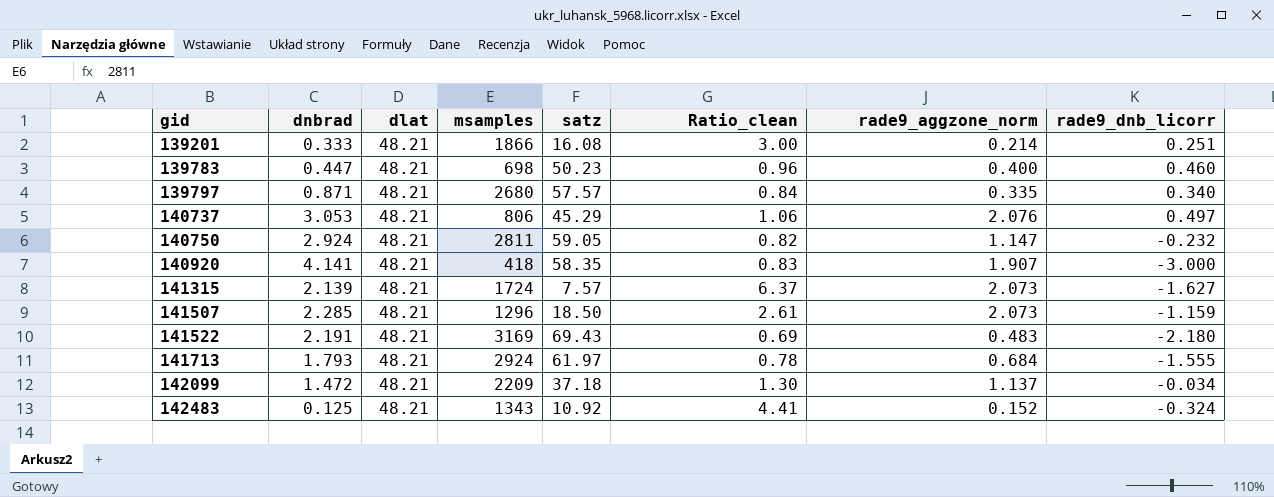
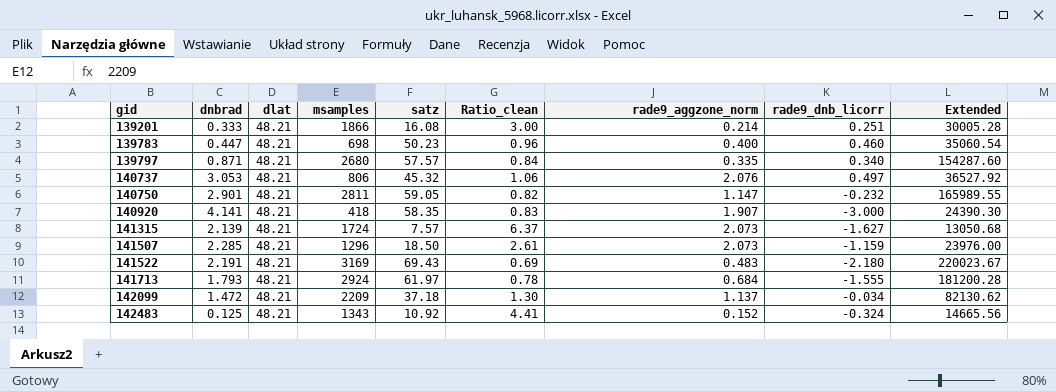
column Extended | formula: none -> [msamples] * [satz]
140737 | satz: 45.29 -> 45.32
140750 | dnbrad: 2.924 -> 2.901

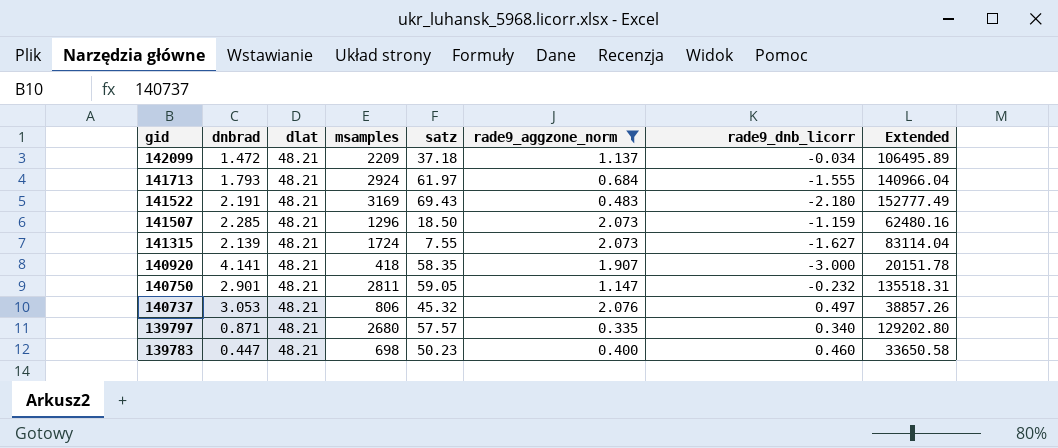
filter: none -> rade9_aggzone_norm >= 0.335
row order: gid ascending -> gid descending
column Ratio_clean | formula: [dlat] / [satz] -> none
column Extended | formula: [msamples] * [satz] -> [dlat] * [msamples]
141315 | satz: 7.57 -> 7.55

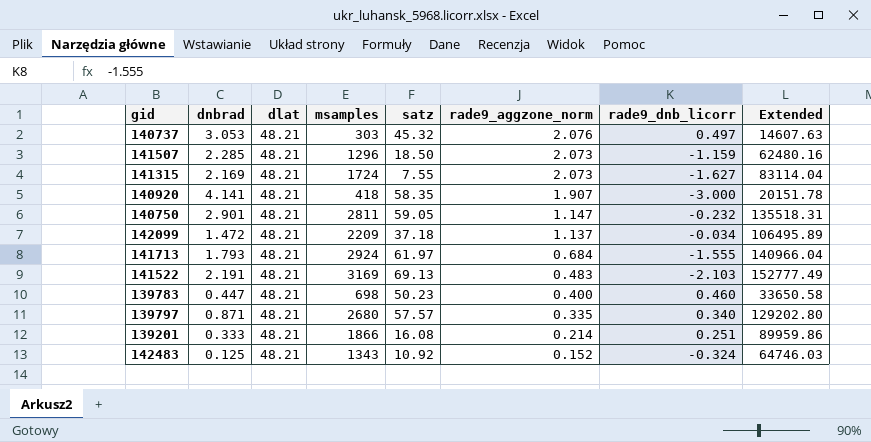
filter: rade9_aggzone_norm >= 0.335 -> none
row order: gid descending -> rade9_aggzone_norm descending
140737 | msamples: 806 -> 303
140737 | Extended: 38857.26 -> 14607.63
141315 | dnbrad: 2.139 -> 2.169
141522 | satz: 69.43 -> 69.13
141522 | rade9_dnb_licorr: -2.180 -> -2.103

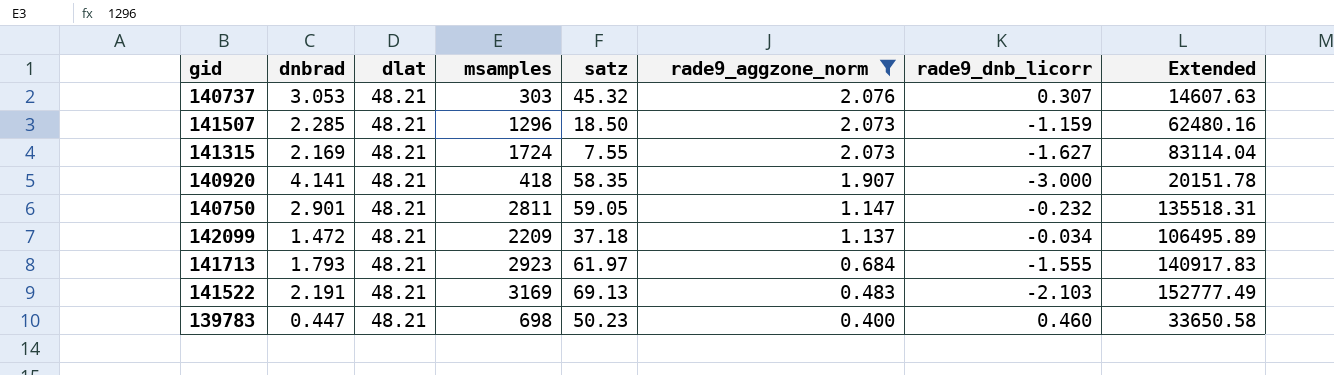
filter: none -> rade9_aggzone_norm >= 0.400
140737 | rade9_dnb_licorr: 0.497 -> 0.307
141713 | msamples: 2924 -> 2923
141713 | Extended: 140966.04 -> 140917.83

